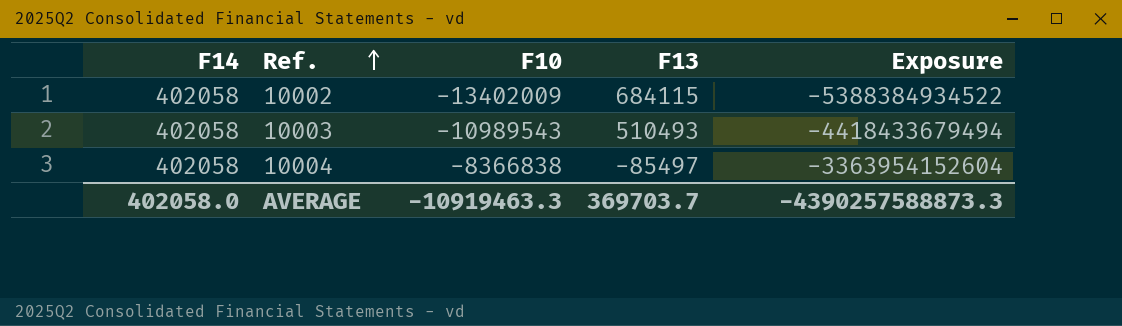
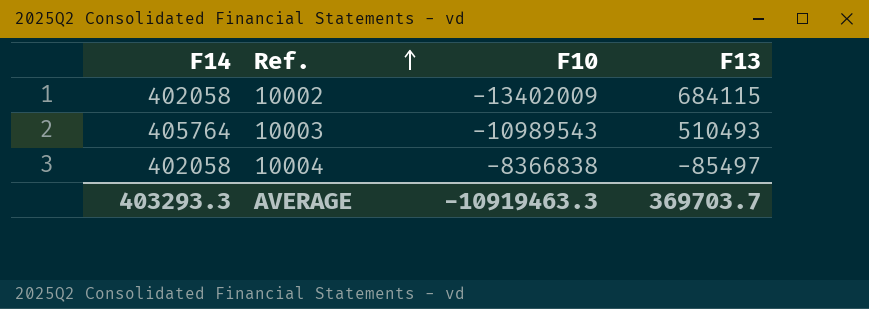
column Exposure | formula: [F14] * [F10] -> none
10003 | F14: 402058 -> 405764
AVERAGE | F14: 402058.0 -> 403293.3

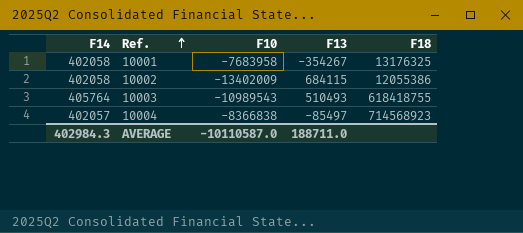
column F18 | position: none -> 5
row 10001: none -> 402058 | -7683958 | -354267 | 13176325
10004 | F14: 402058 -> 402057
AVERAGE | F14: 403293.3 -> 402984.3
AVERAGE | F10: -10919463.3 -> -10110587.0
AVERAGE | F13: 369703.7 -> 188711.0

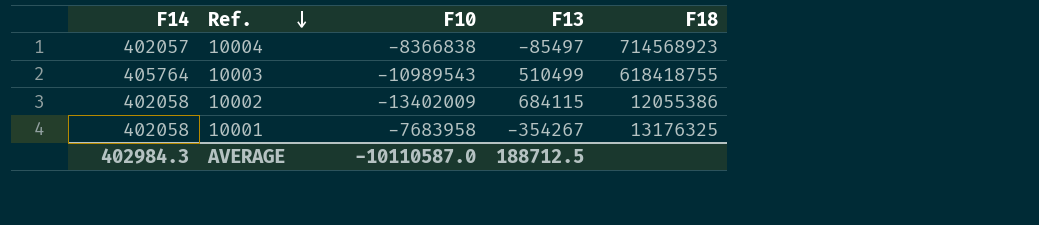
row order: Ref. ascending -> Ref. descending
10003 | F13: 510493 -> 510499
AVERAGE | F13: 188711.0 -> 188712.5

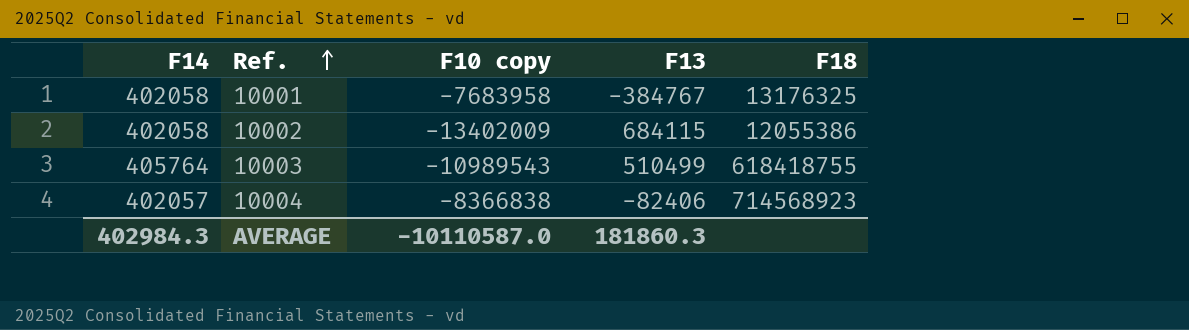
row order: Ref. descending -> Ref. ascending
column name: F10 -> F10 copy
10001 | F13: -354267 -> -384767
10004 | F13: -85497 -> -82406
AVERAGE | F13: 188712.5 -> 181860.3

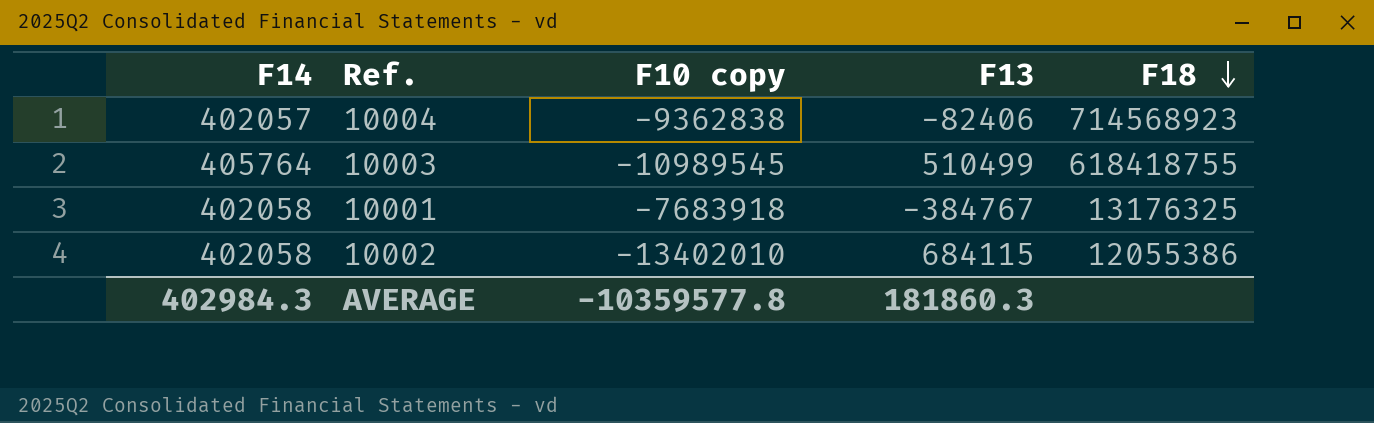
row order: Ref. ascending -> F18 descending
10004 | F10 copy: -8366838 -> -9362838
10003 | F10 copy: -10989543 -> -10989545
10001 | F10 copy: -7683958 -> -7683918
10002 | F10 copy: -13402009 -> -13402010
AVERAGE | F10 copy: -10110587.0 -> -10359577.8

